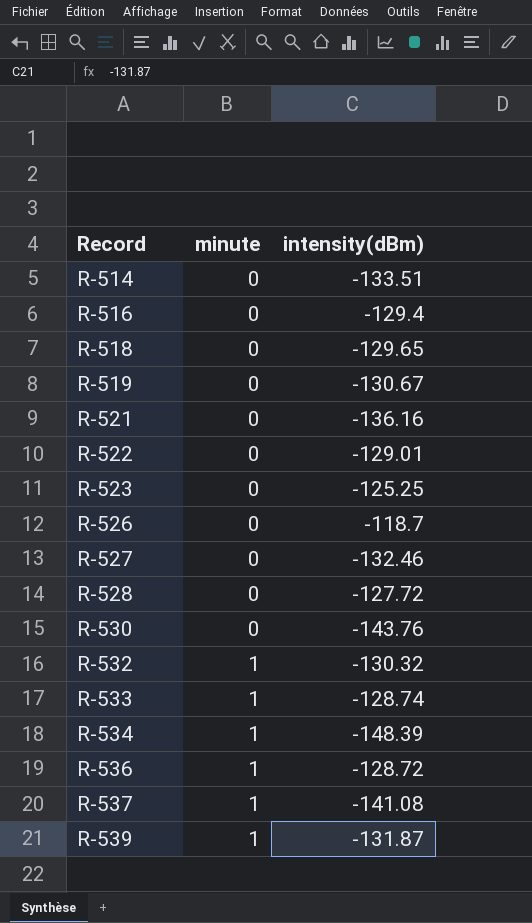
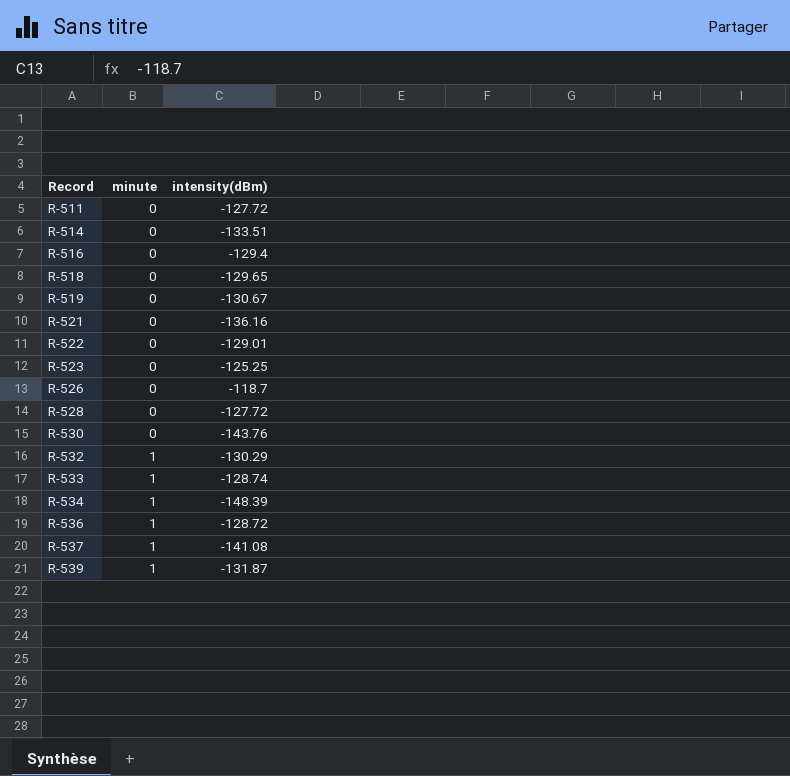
row R-527: 0 | -132.46 -> none
row R-511: none -> 0 | -127.72
R-532 | intensity(dBm): -130.32 -> -130.29

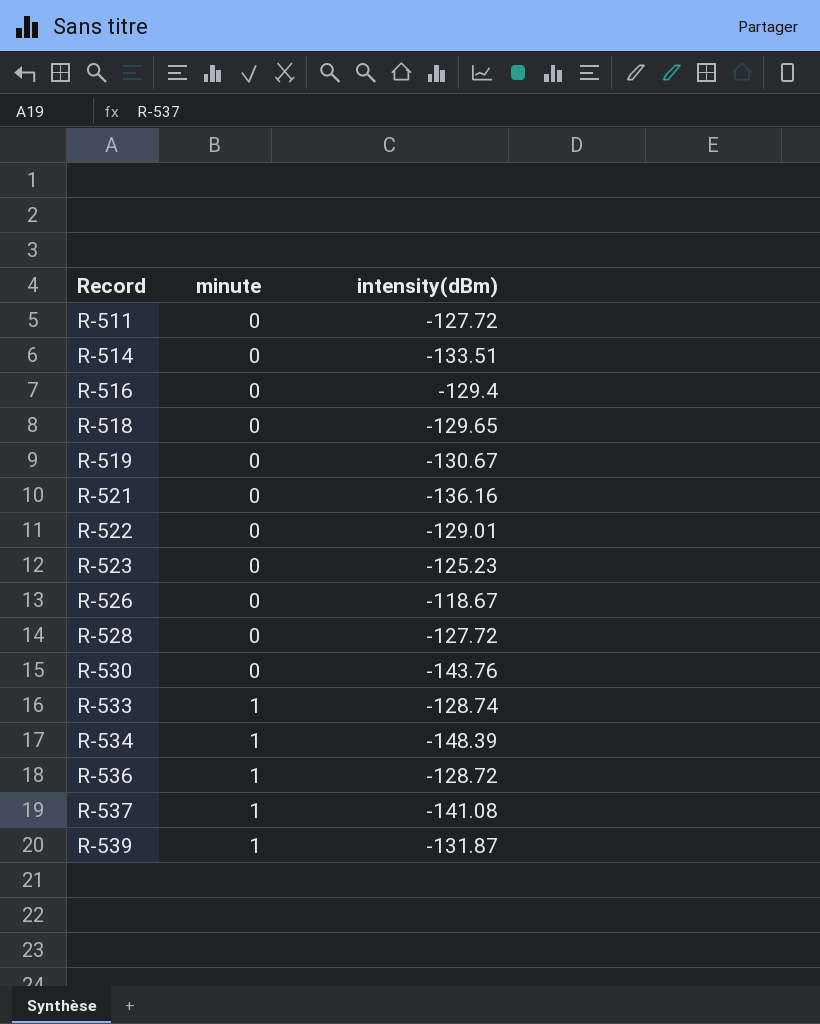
row R-532: 1 | -130.29 -> none
R-523 | intensity(dBm): -125.25 -> -125.23
R-526 | intensity(dBm): -118.7 -> -118.67

